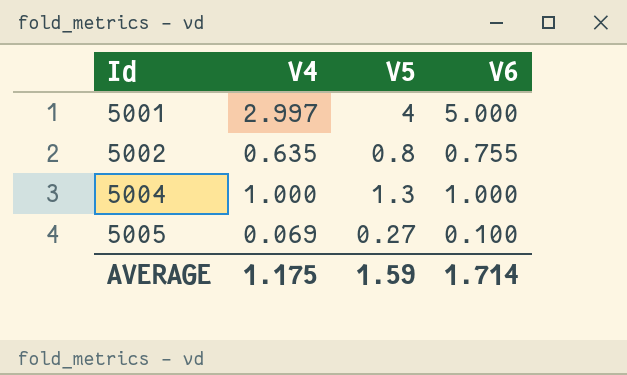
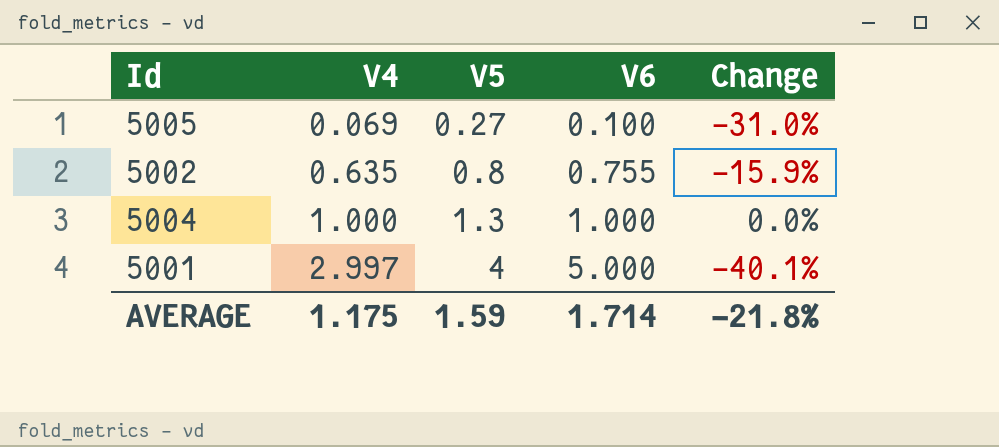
row order: Id ascending -> V4 ascending
column Change | formula: none -> ([V4] - [V6]) / [V6]

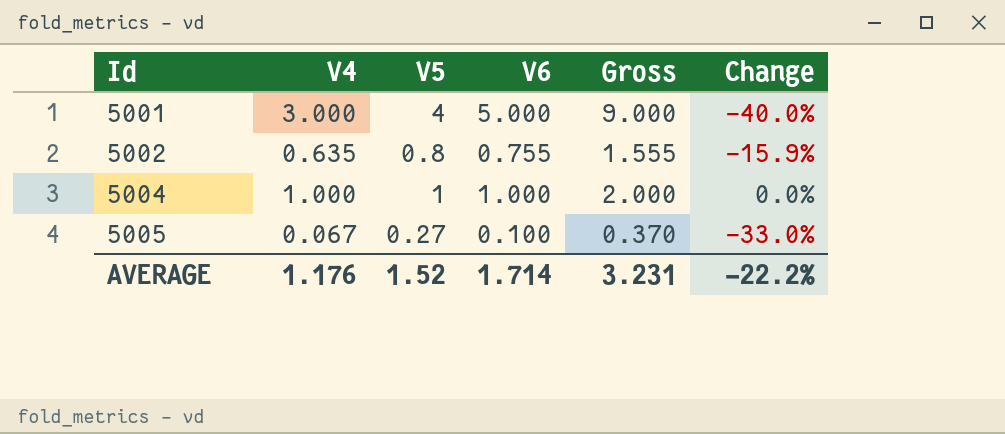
row order: V4 ascending -> Id ascending
column Gross | formula: none -> [V5] + [V6]
5001 | V4: 2.997 -> 3.000
5001 | Change: -40.1% -> -40.0%
5004 | V5: 1.3 -> 1
5005 | V4: 0.069 -> 0.067
5005 | Change: -31.0% -> -33.0%
AVERAGE | V4: 1.175 -> 1.176
AVERAGE | V5: 1.59 -> 1.52
AVERAGE | Change: -21.8% -> -22.2%

